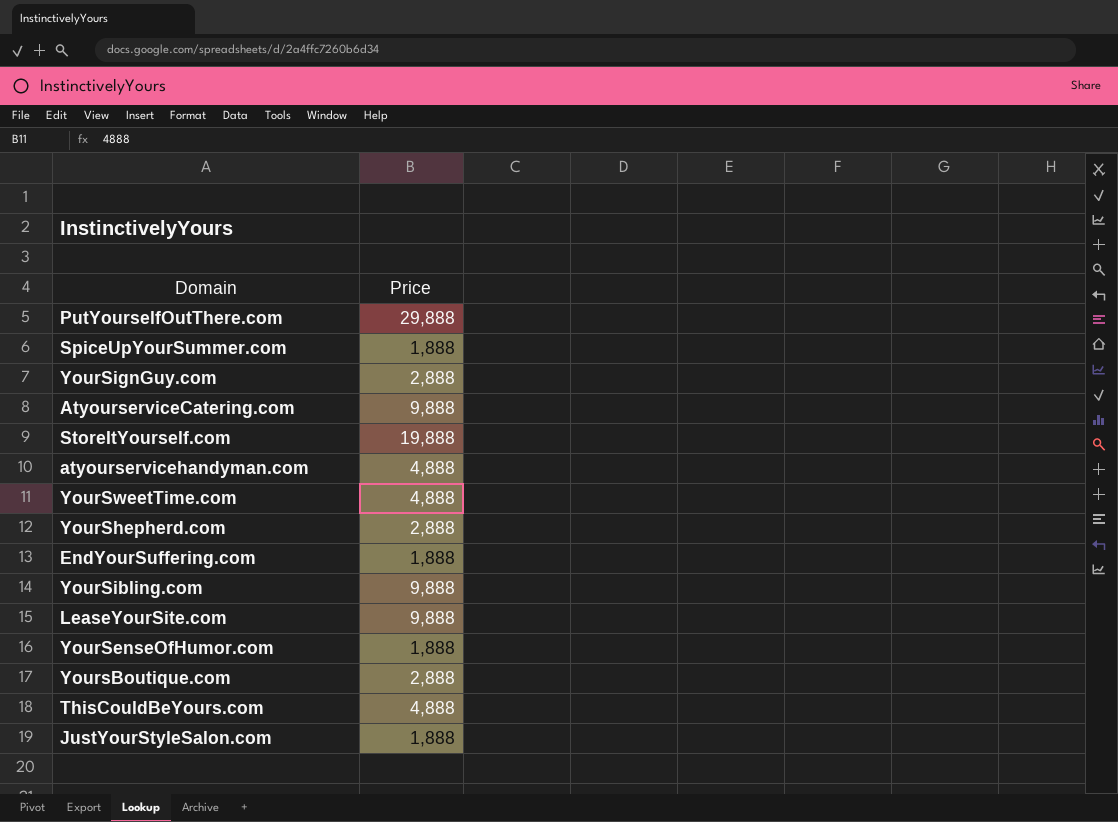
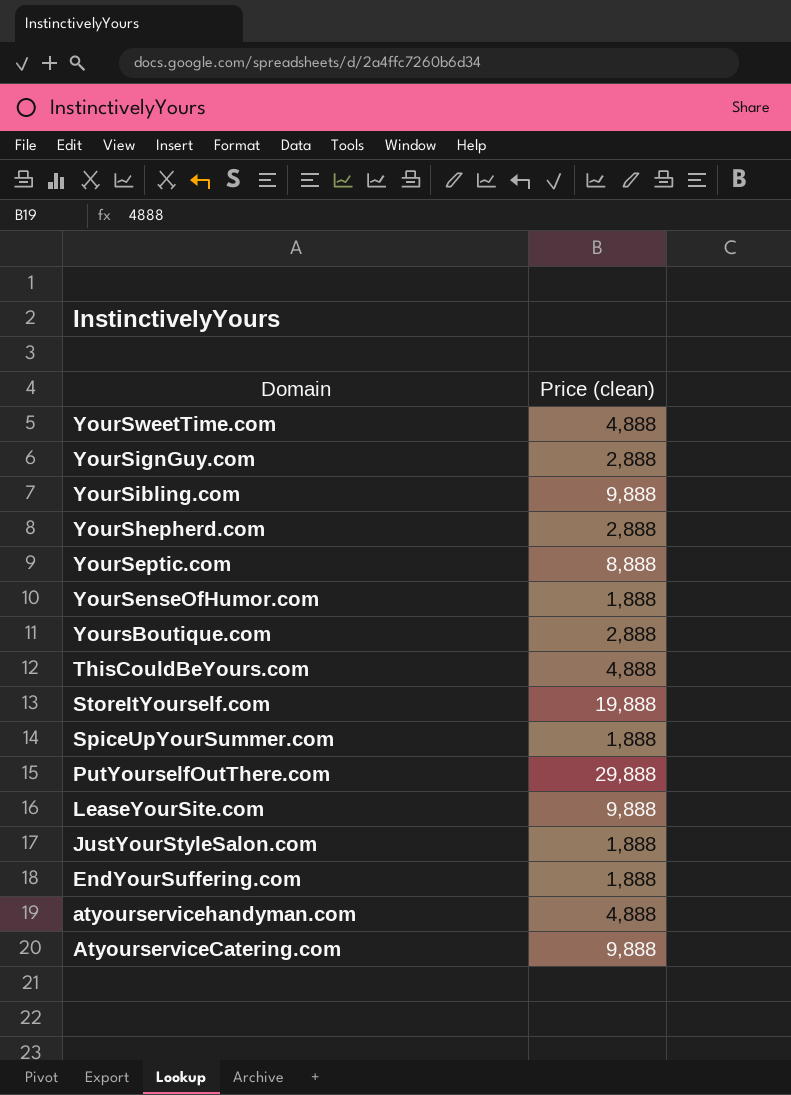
row order: none -> Domain descending
column name: Price -> Price (clean)
row YourSeptic.com: none -> 8,888

